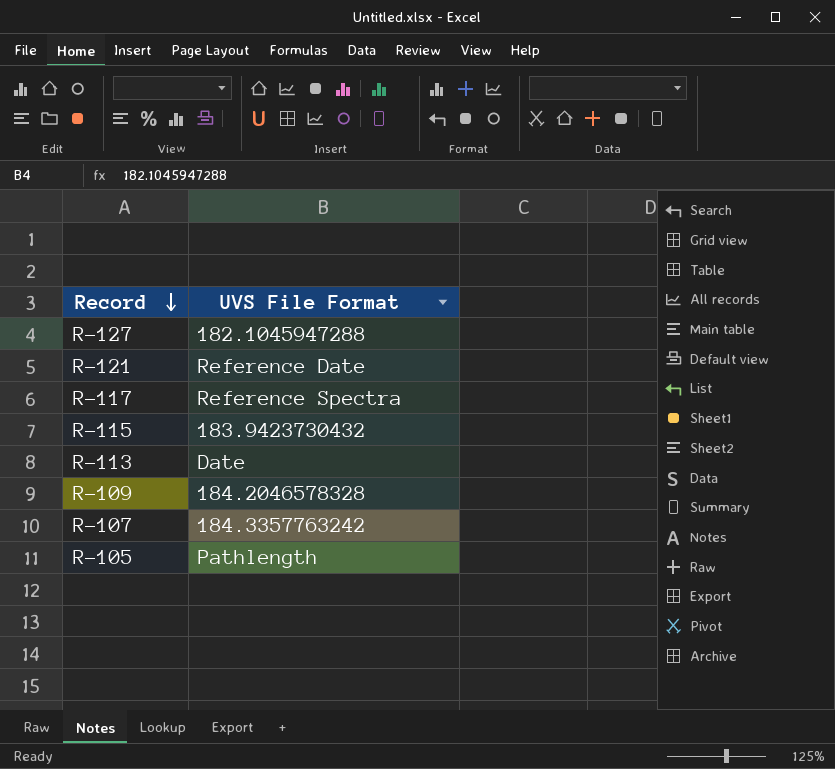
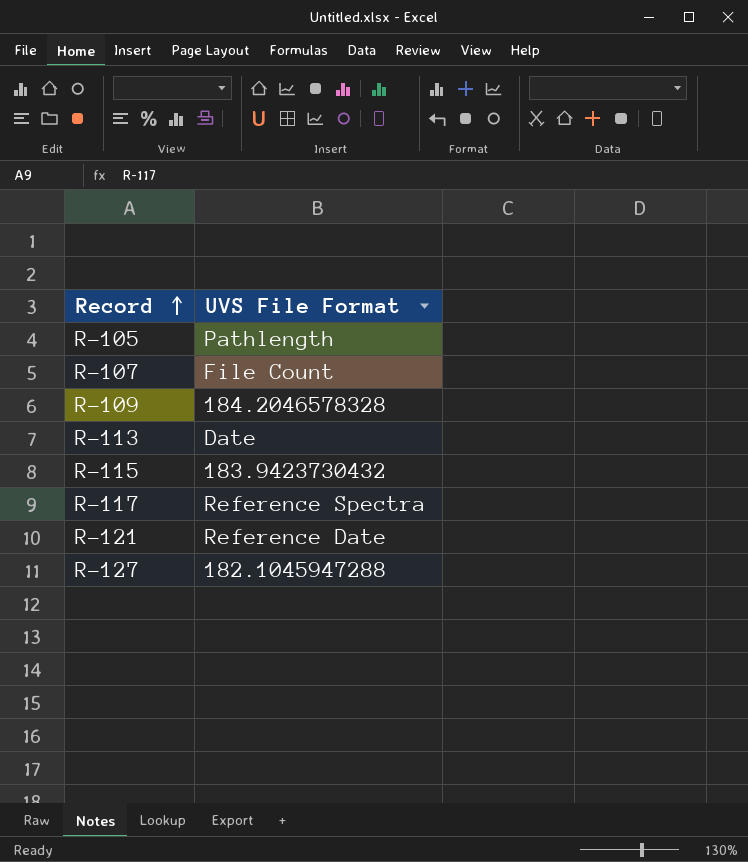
row order: Record descending -> Record ascending
R-107 | UVS File Format: 184.3357763242 -> File Count

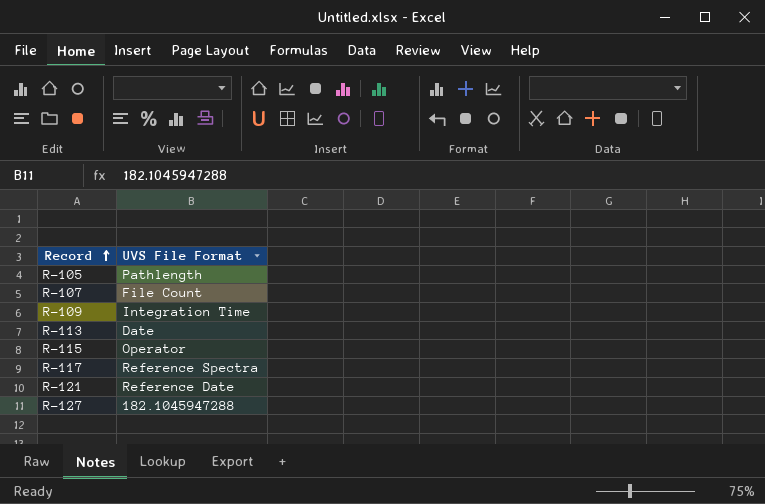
R-109 | UVS File Format: 184.2046578328 -> Integration Time
R-115 | UVS File Format: 183.9423730432 -> Operator

